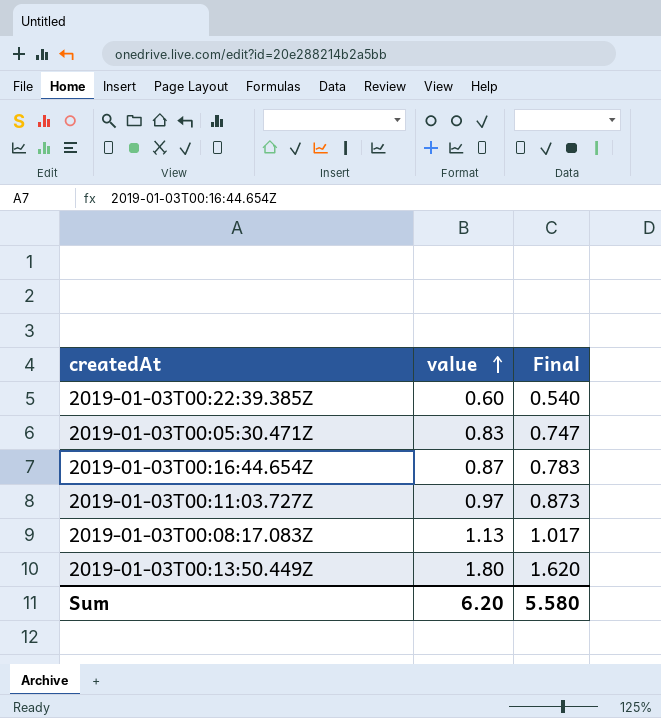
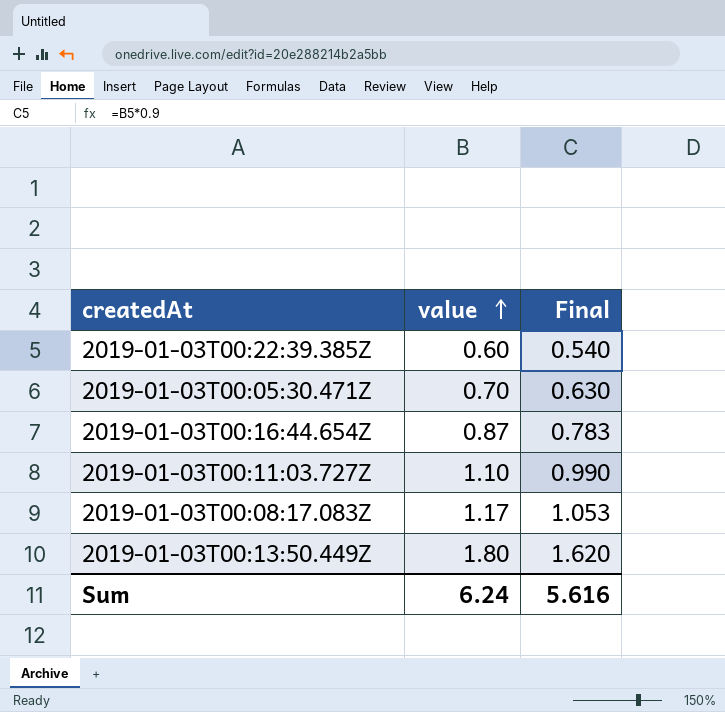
2019-01-03T00:05:30.471Z | value: 0.83 -> 0.70
2019-01-03T00:05:30.471Z | Final: 0.747 -> 0.630
2019-01-03T00:11:03.727Z | value: 0.97 -> 1.10
2019-01-03T00:11:03.727Z | Final: 0.873 -> 0.990
2019-01-03T00:08:17.083Z | value: 1.13 -> 1.17
2019-01-03T00:08:17.083Z | Final: 1.017 -> 1.053
Sum | value: 6.20 -> 6.24
Sum | Final: 5.580 -> 5.616

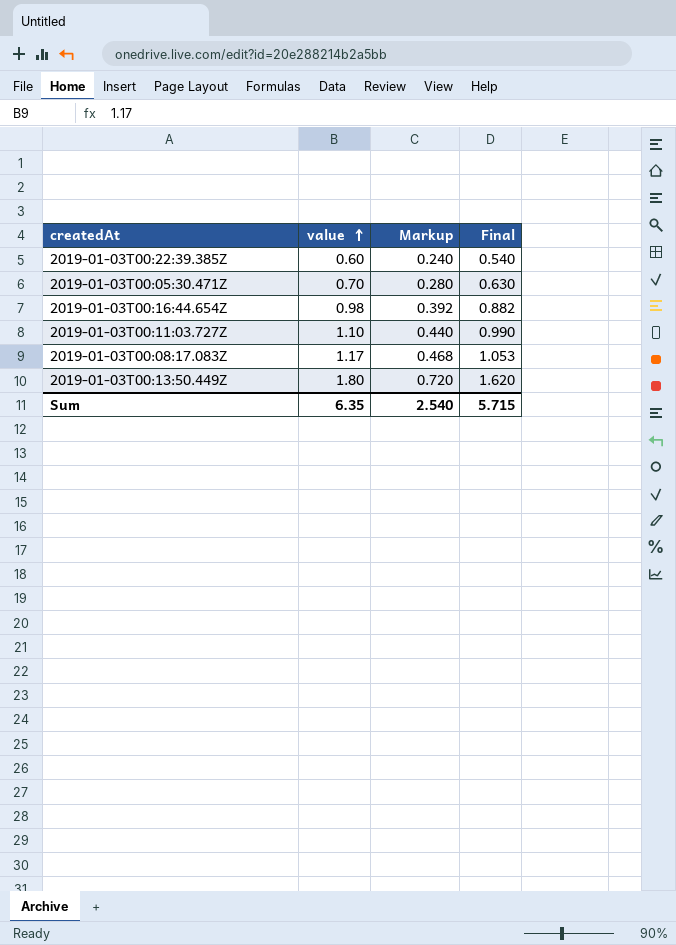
column Markup | formula: none -> [value] * 0.4
2019-01-03T00:16:44.654Z | value: 0.87 -> 0.98
2019-01-03T00:16:44.654Z | Final: 0.783 -> 0.882
Sum | value: 6.24 -> 6.35
Sum | Final: 5.616 -> 5.715

